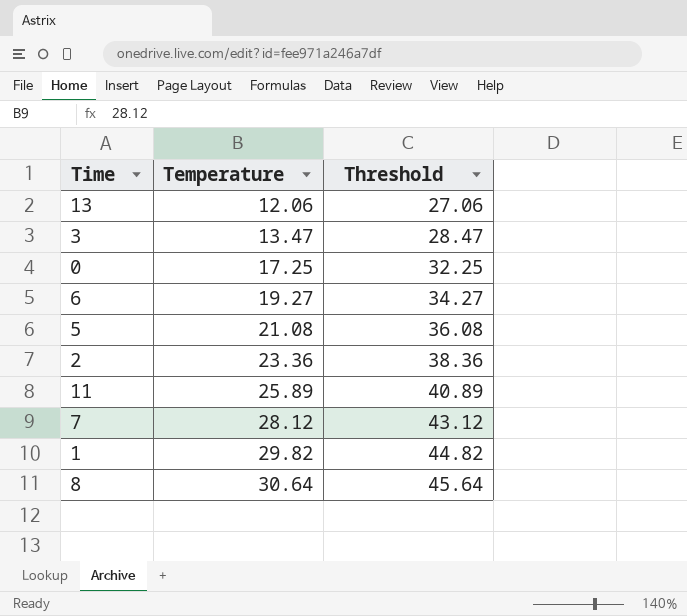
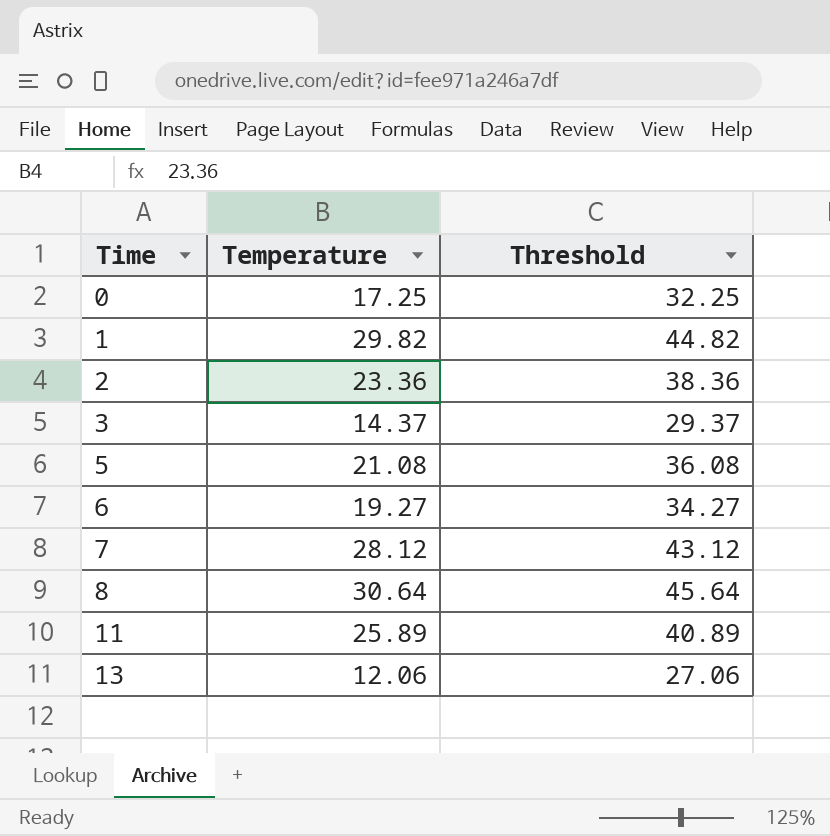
row order: Temperature ascending -> Time ascending
3 | Temperature: 13.47 -> 14.37
3 | Threshold: 28.47 -> 29.37

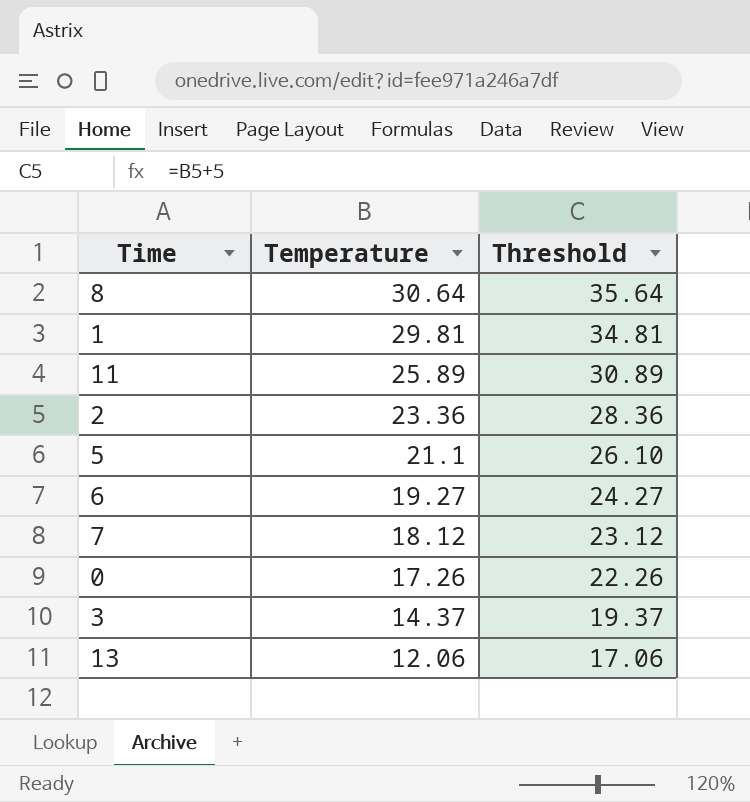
row order: Time ascending -> Temperature descending
column Threshold | formula: [Temperature] + 15 -> [Temperature] + 5
1 | Temperature: 29.82 -> 29.81
5 | Temperature: 21.08 -> 21.1
7 | Temperature: 28.12 -> 18.12
0 | Temperature: 17.25 -> 17.26

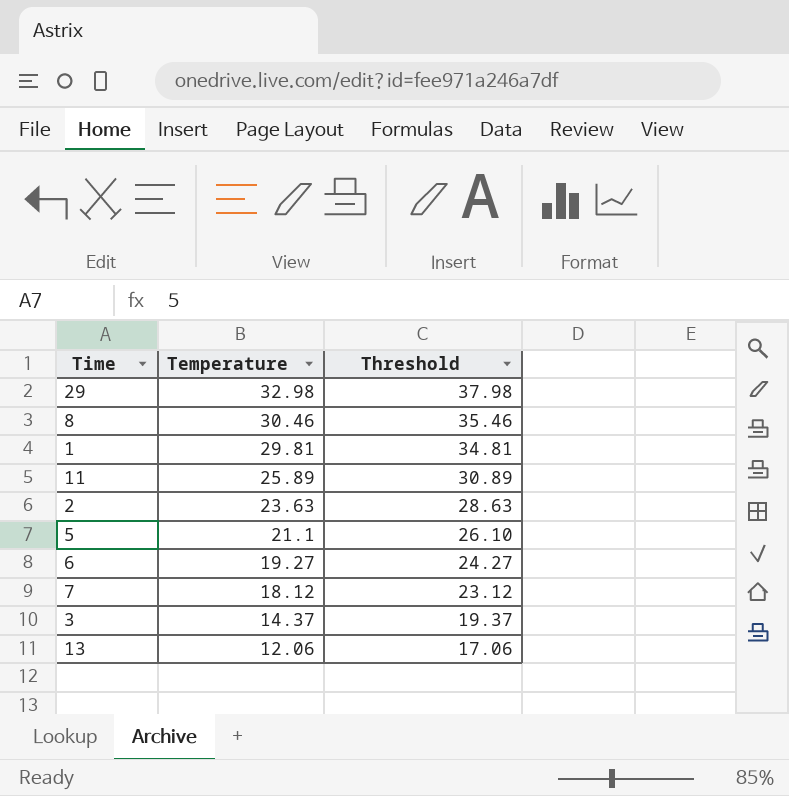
row 0: 17.26 | 22.26 -> none
row 29: none -> 32.98 | 37.98
8 | Temperature: 30.64 -> 30.46
8 | Threshold: 35.64 -> 35.46
2 | Temperature: 23.36 -> 23.63
2 | Threshold: 28.36 -> 28.63

